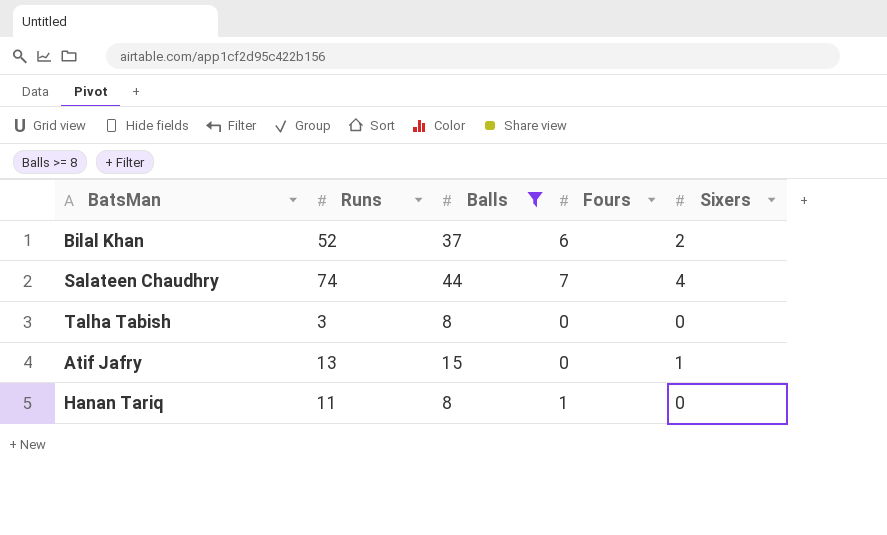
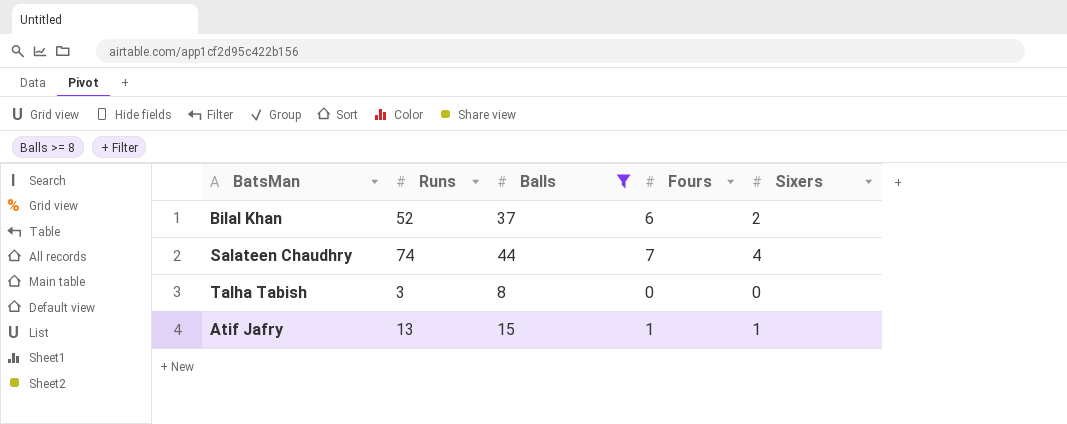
row Hanan Tariq: 11 | 8 | 1 | 0 -> none
Atif Jafry | Fours: 0 -> 1

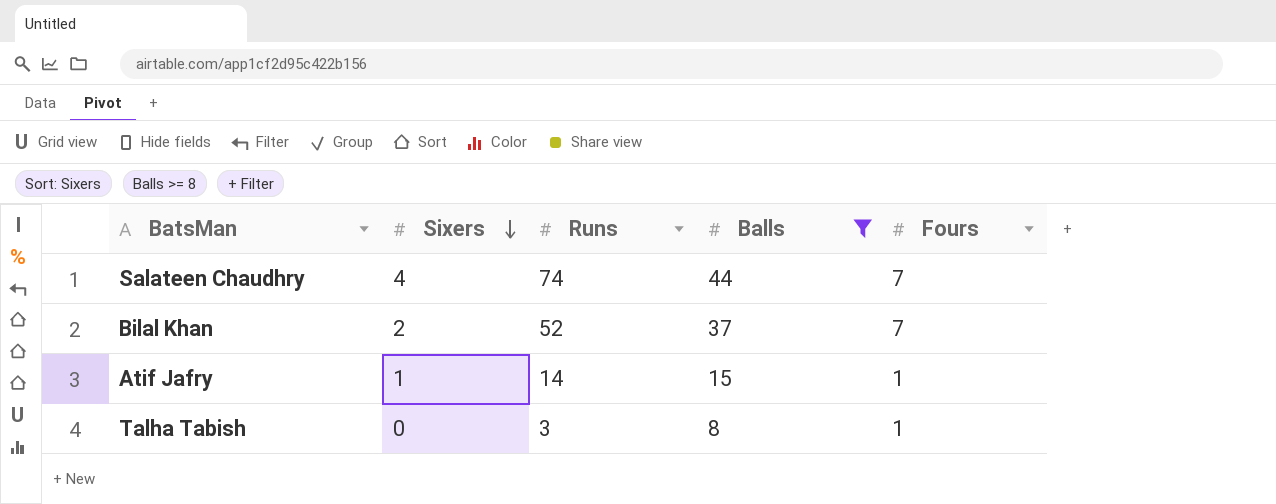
row order: none -> Sixers descending
column Sixers | position: 5 -> 2
Bilal Khan | Fours: 6 -> 7
Atif Jafry | Runs: 13 -> 14
Talha Tabish | Fours: 0 -> 1

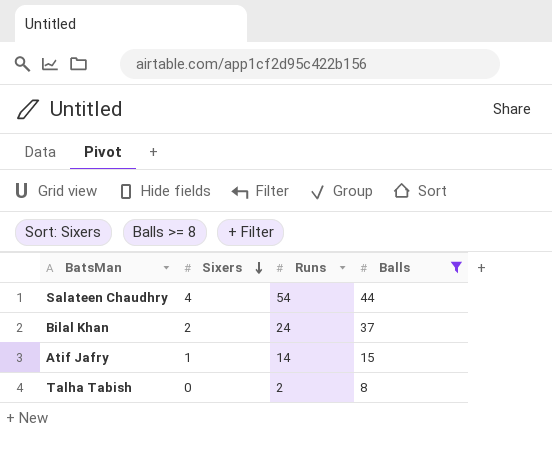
column Fours | position: 5 -> none
Salateen Chaudhry | Runs: 74 -> 54
Bilal Khan | Runs: 52 -> 24
Talha Tabish | Runs: 3 -> 2

